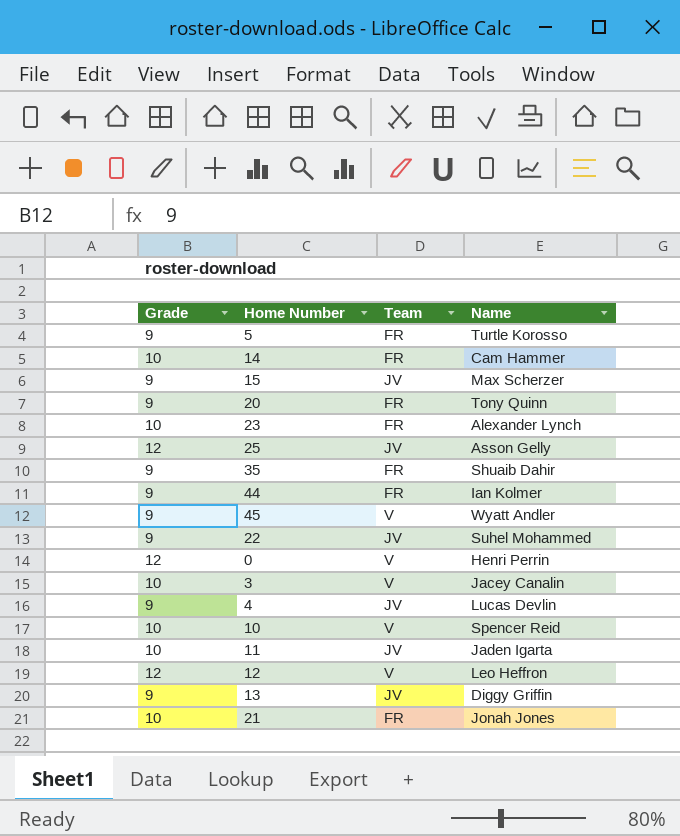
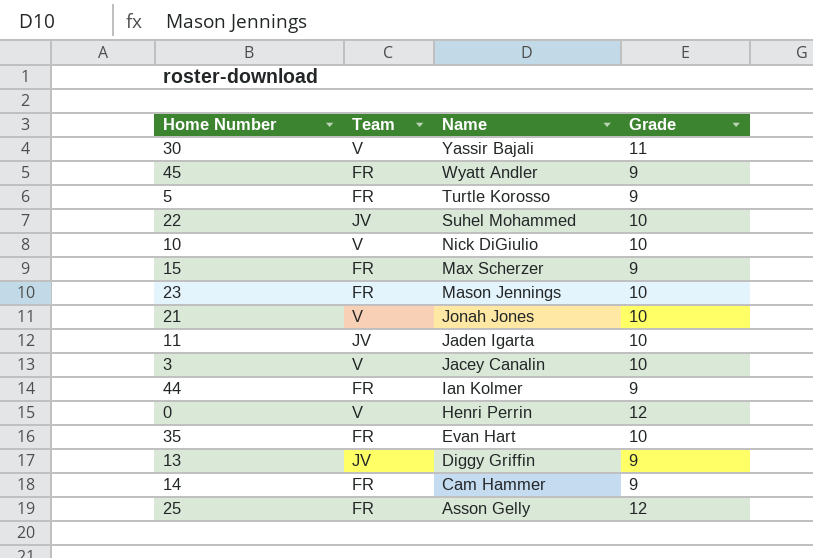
row order: none -> Name descending
column Grade | position: 1 -> 4
row 20: 9 | FR | Tony Quinn -> none
row 4: 9 | JV | Lucas Devlin -> none
row 12: 12 | V | Leo Heffron -> none
row 30: none -> V | Yassir Bajali | 11
45 | Team: V -> FR
22 | Grade: 9 -> 10
10 | Name: Spencer Reid -> Nick DiGiulio
15 | Team: JV -> FR
23 | Name: Alexander Lynch -> Mason Jennings
21 | Team: FR -> V
35 | Name: Shuaib Dahir -> Evan Hart
35 | Grade: 9 -> 10
14 | Grade: 10 -> 9
25 | Team: JV -> FR

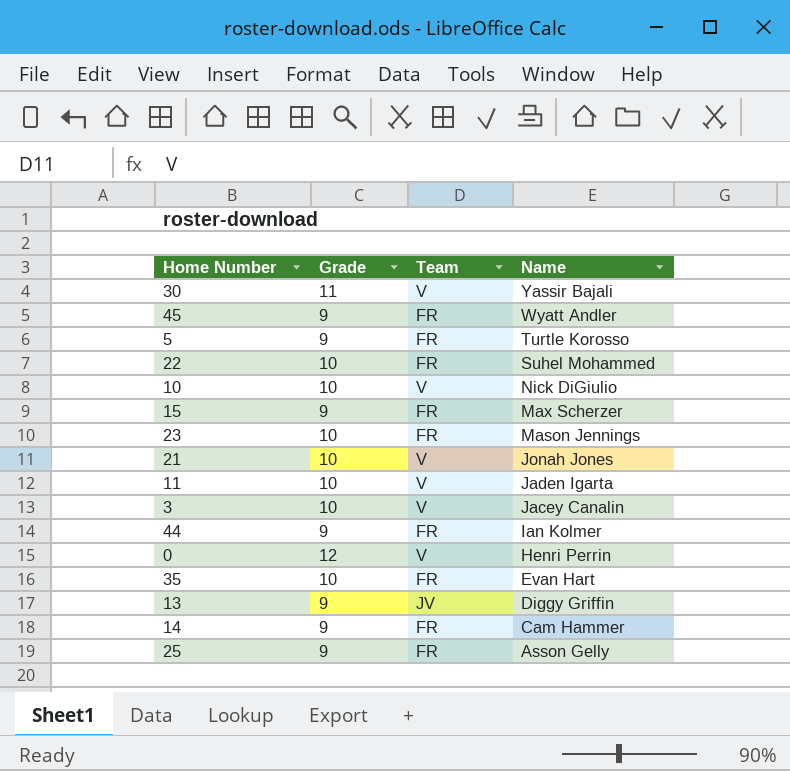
column Grade | position: 4 -> 2
22 | Team: JV -> FR
11 | Team: JV -> V
25 | Grade: 12 -> 9

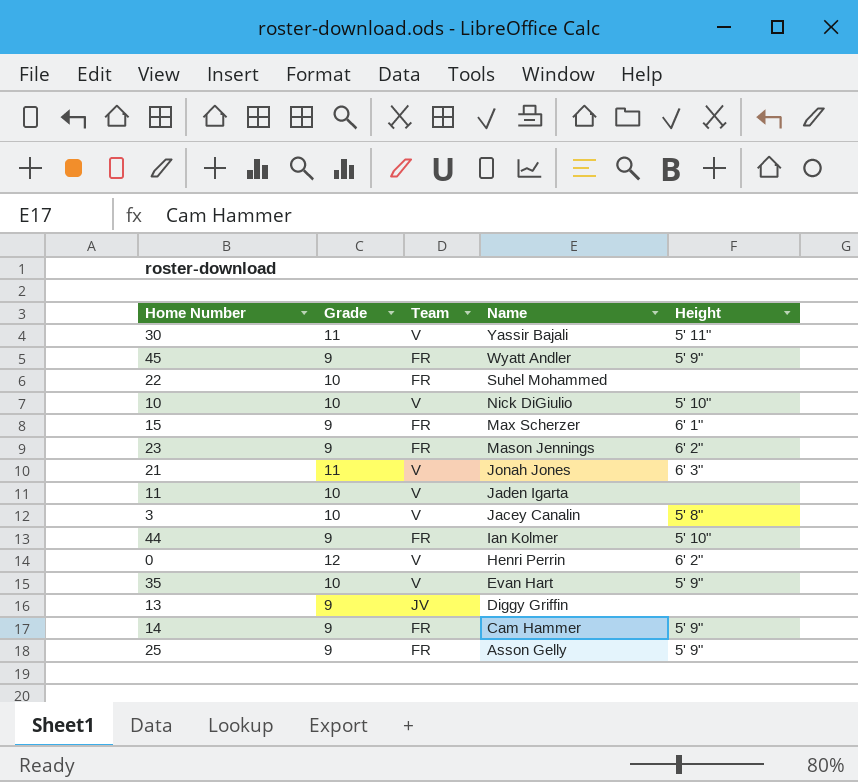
column Height | position: none -> 5
row 5: 9 | FR | Turtle Korosso -> none
23 | Grade: 10 -> 9
21 | Grade: 10 -> 11
35 | Team: FR -> V

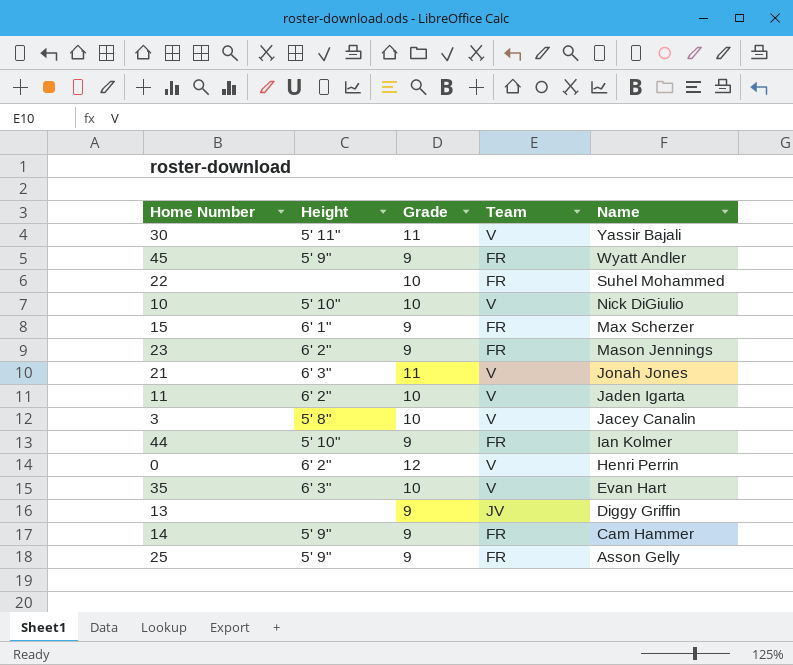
column Height | position: 5 -> 2
11 | Height: none -> 6' 2"
35 | Height: 5' 9" -> 6' 3"

